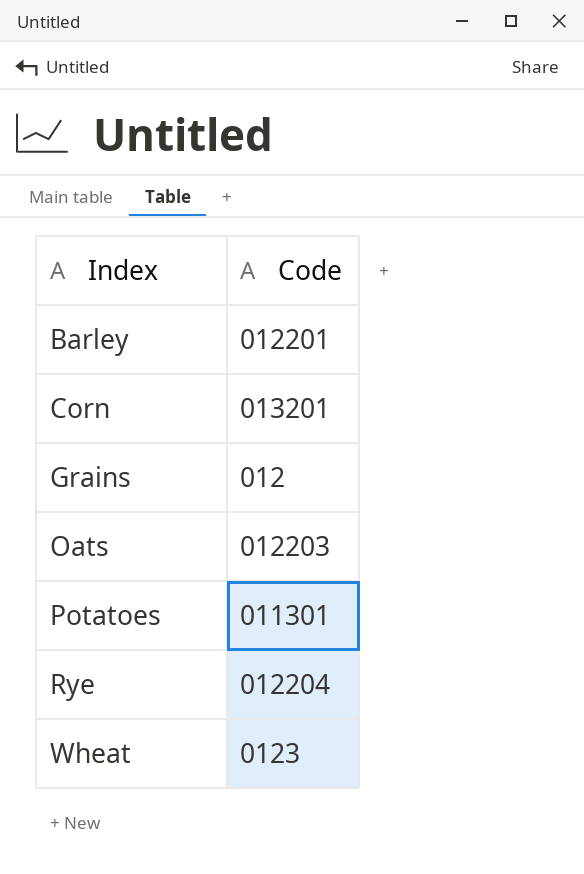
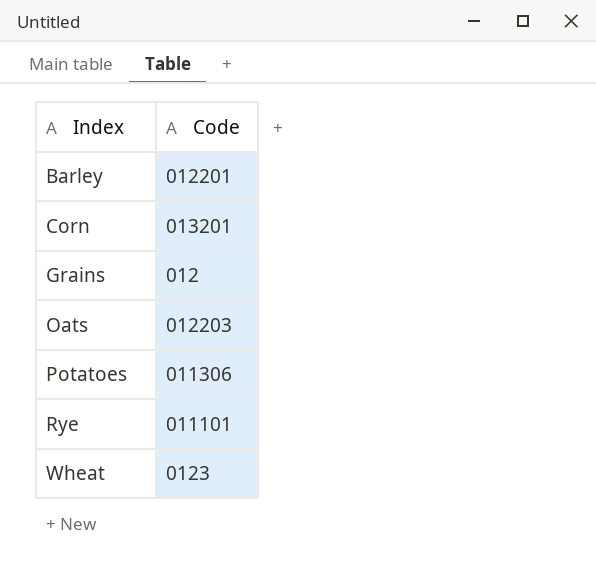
Potatoes | Code: 011301 -> 011306
Rye | Code: 012204 -> 011101

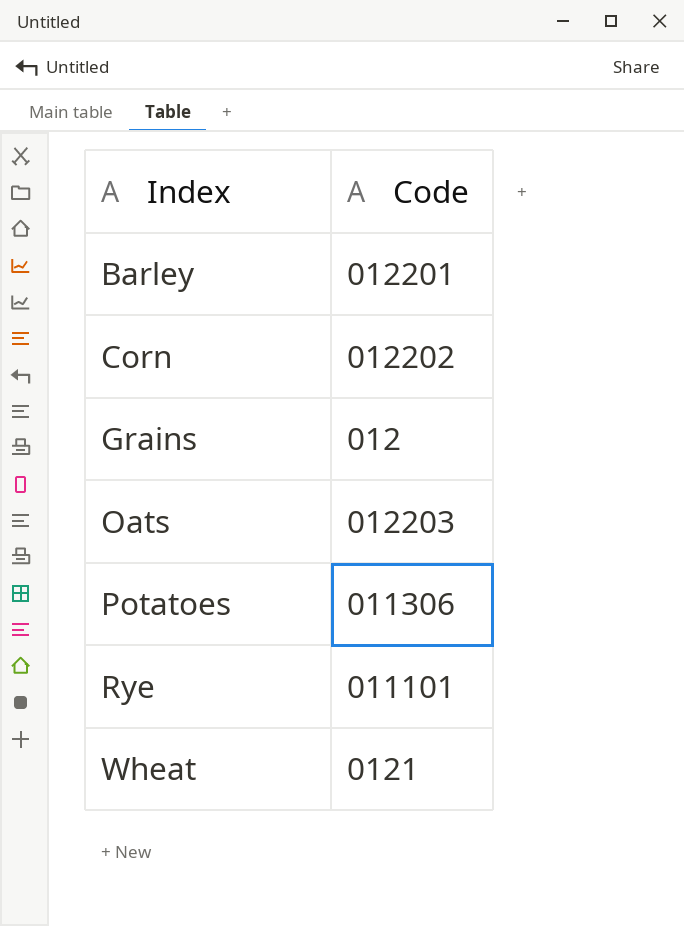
Corn | Code: 013201 -> 012202
Wheat | Code: 0123 -> 0121

